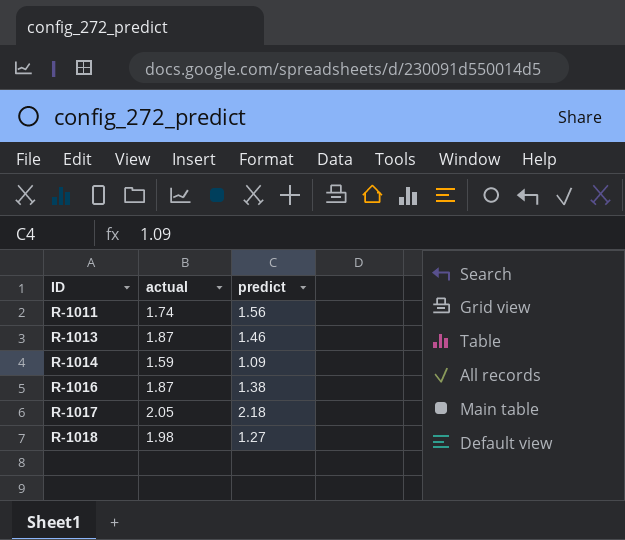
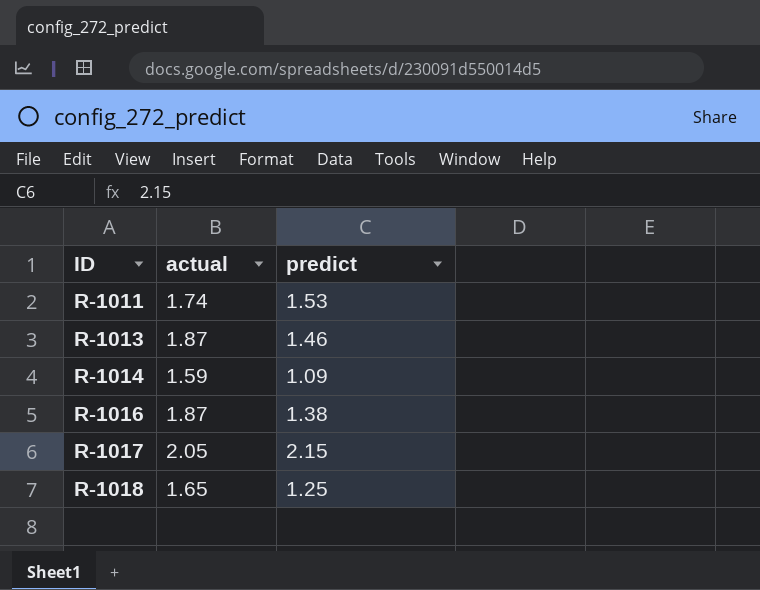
R-1011 | predict: 1.56 -> 1.53
R-1017 | predict: 2.18 -> 2.15
R-1018 | actual: 1.98 -> 1.65
R-1018 | predict: 1.27 -> 1.25

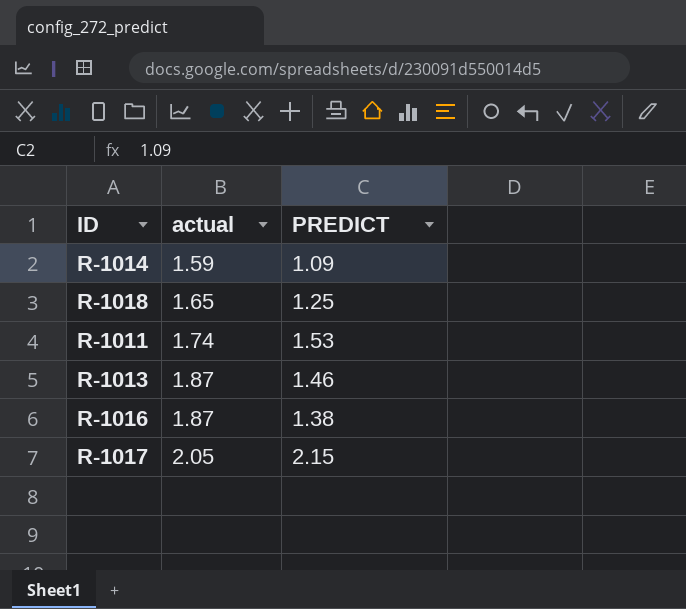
row order: ID ascending -> actual ascending
column name: predict -> PREDICT

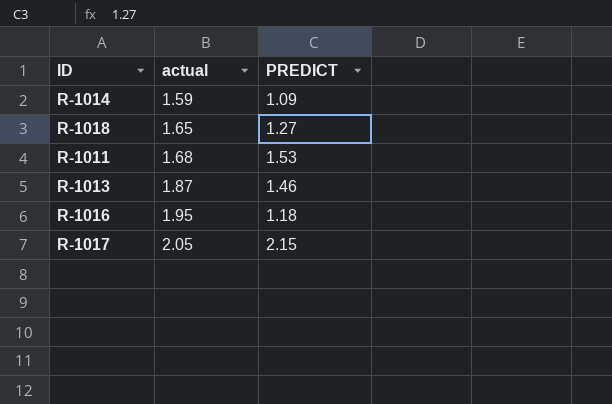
R-1018 | PREDICT: 1.25 -> 1.27
R-1011 | actual: 1.74 -> 1.68
R-1016 | actual: 1.87 -> 1.95
R-1016 | PREDICT: 1.38 -> 1.18

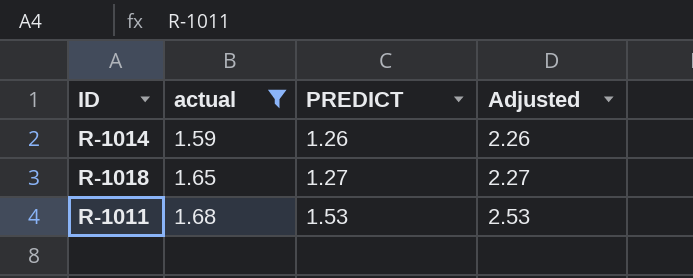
filter: none -> actual <= 1.68
column Adjusted | formula: none -> [PREDICT] + 1
R-1014 | PREDICT: 1.09 -> 1.26

